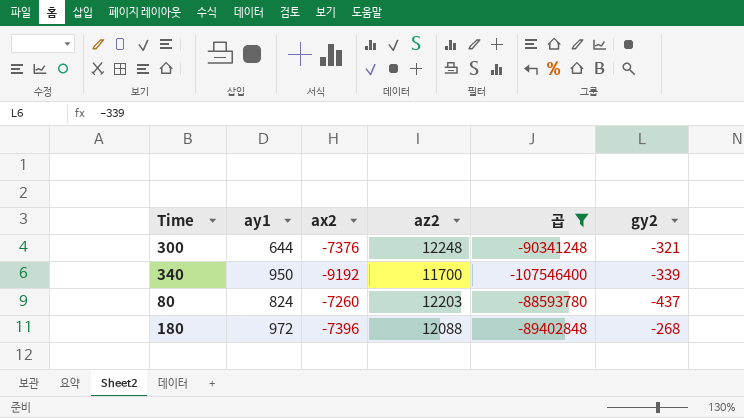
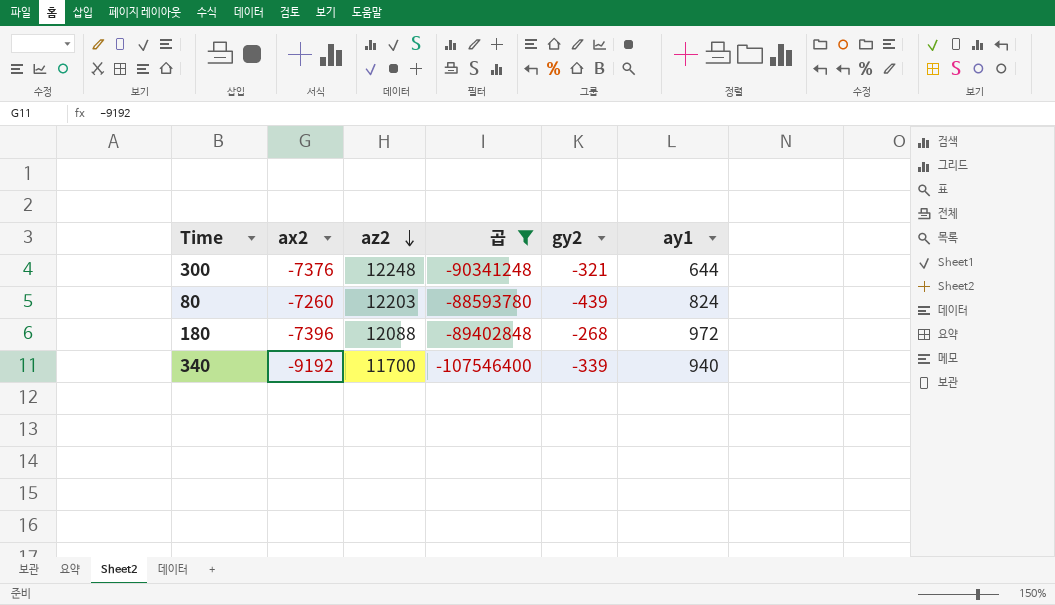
row order: none -> az2 descending
column ay1 | position: 2 -> 6
80 | gy2: -437 -> -439
340 | ay1: 950 -> 940

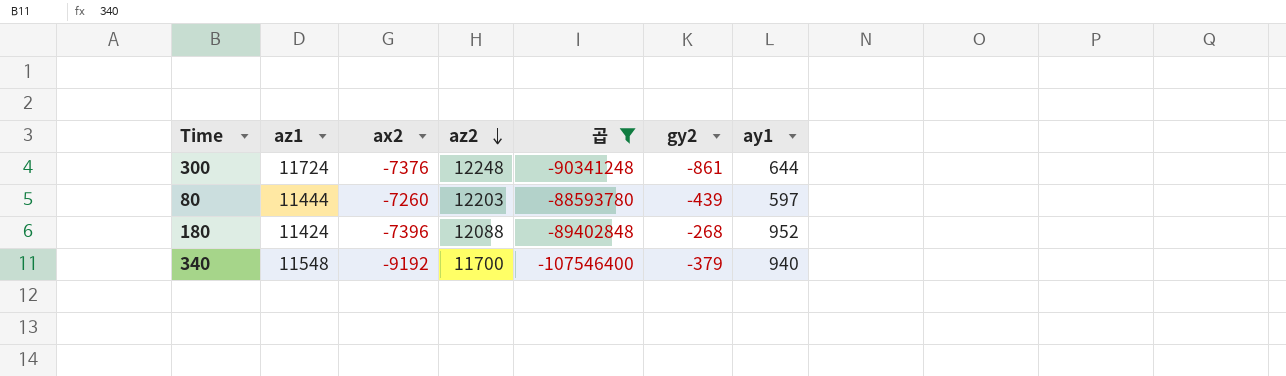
column az1 | position: none -> 2
300 | gy2: -321 -> -861
80 | ay1: 824 -> 597
180 | ay1: 972 -> 952
340 | gy2: -339 -> -379

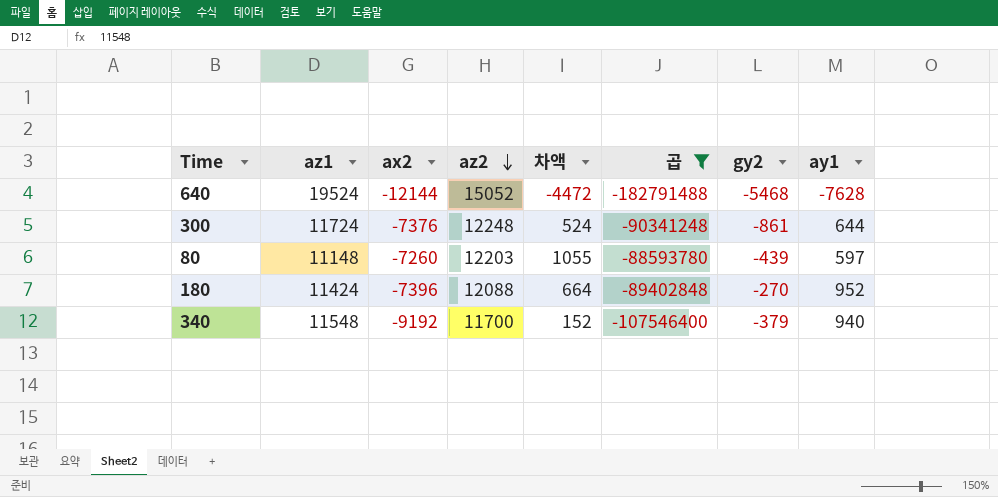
column 차액 | formula: none -> [az2] - [az1]
row 640: none -> 19524 | -12144 | 15052 | -4472 | -182791488 | -5468 | -7628
80 | az1: 11444 -> 11148
180 | gy2: -268 -> -270

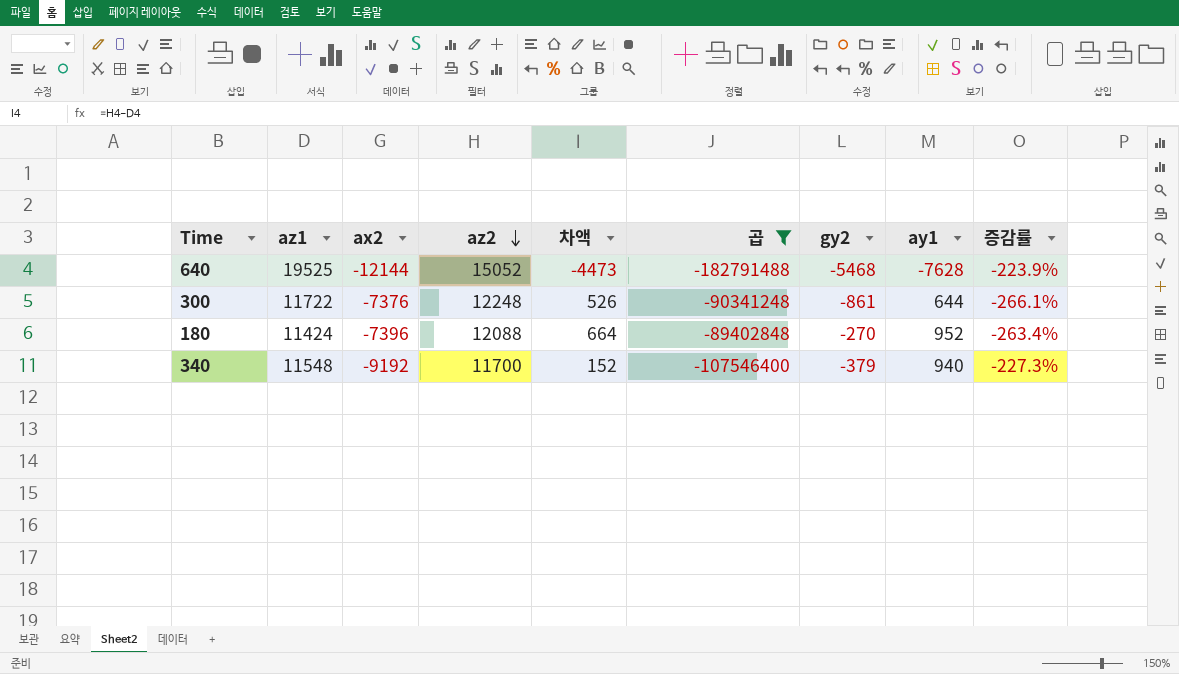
column 증감률 | formula: none -> ([az2] - [ax2]) / [ax2]
row 80: 11148 | -7260 | 12203 | 1055 | -88593780 | -439 | 597 -> none
640 | az1: 19524 -> 19525
640 | 차액: -4472 -> -4473
300 | az1: 11724 -> 11722
300 | 차액: 524 -> 526

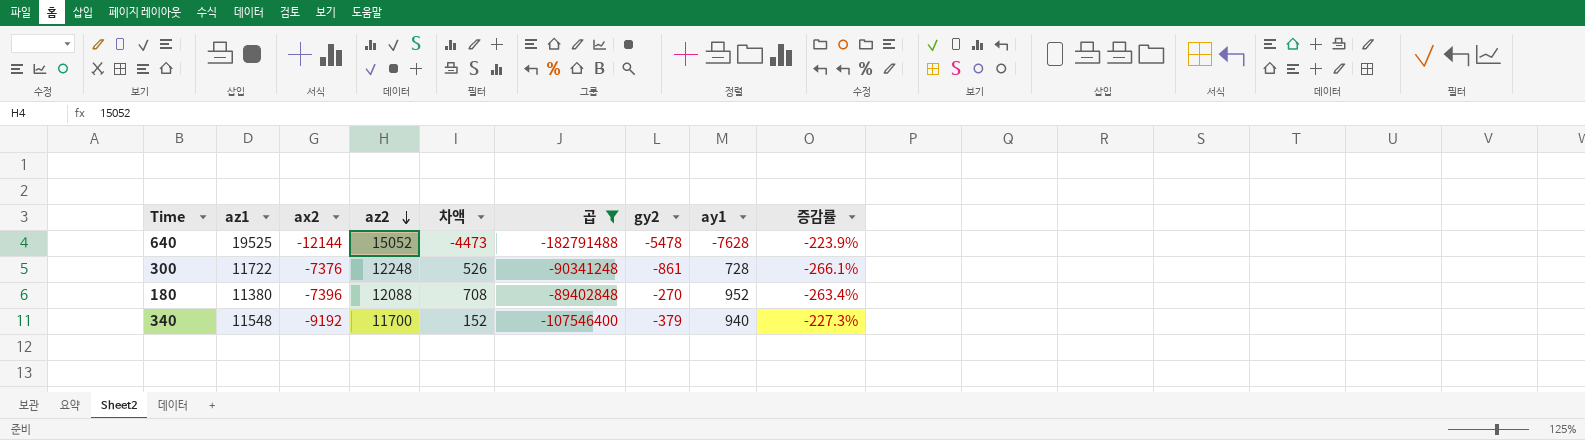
640 | gy2: -5468 -> -5478
300 | ay1: 644 -> 728
180 | az1: 11424 -> 11380
180 | 차액: 664 -> 708

